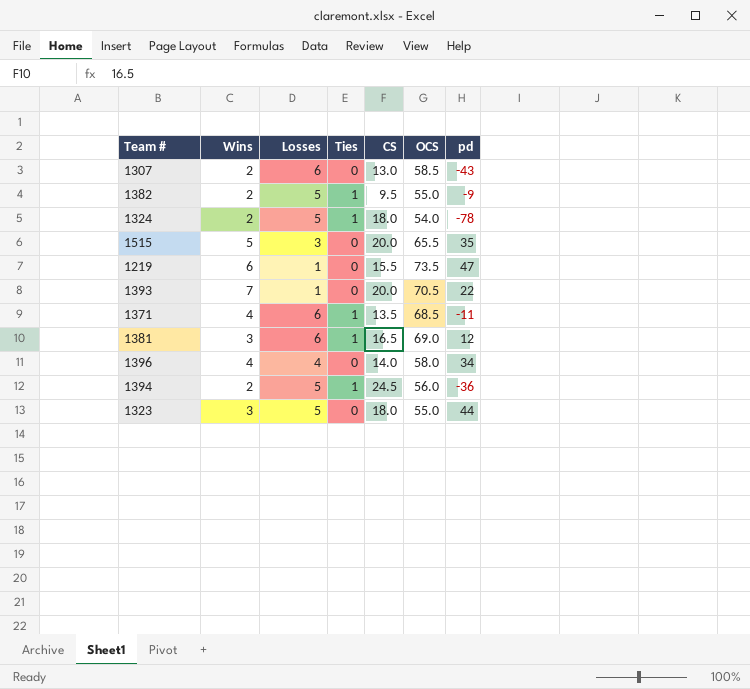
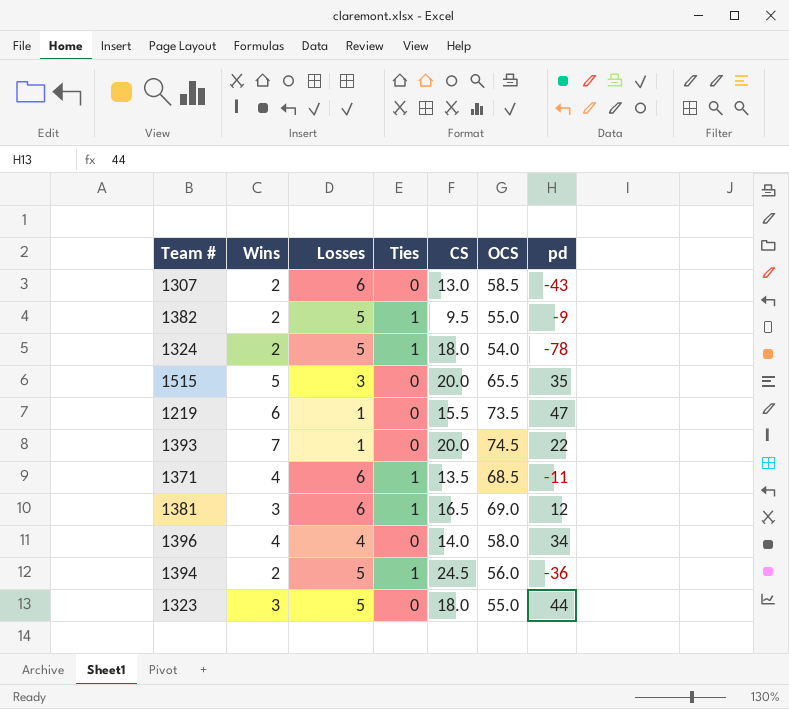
1393 | OCS: 70.5 -> 74.5

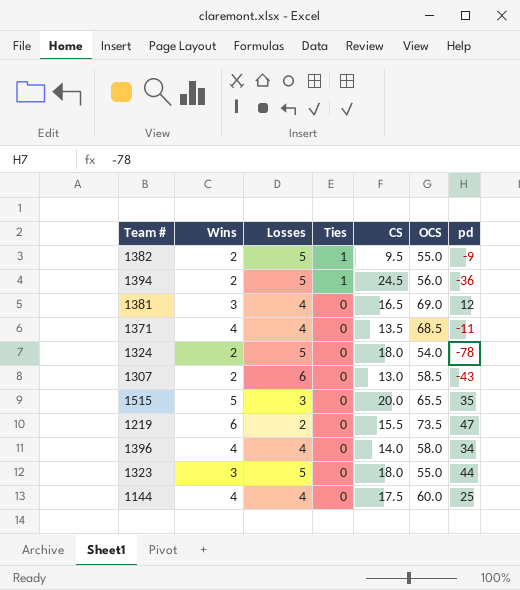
row order: none -> Ties descending
row 1393: 7 | 1 | 0 | 20.0 | 74.5 | 22 -> none
1381 | Losses: 6 -> 4
1381 | Ties: 1 -> 0
1371 | Losses: 6 -> 4
1371 | Ties: 1 -> 0
1324 | Ties: 1 -> 0
1219 | Losses: 1 -> 2
row 1144: none -> 4 | 4 | 0 | 17.5 | 60.0 | 25

